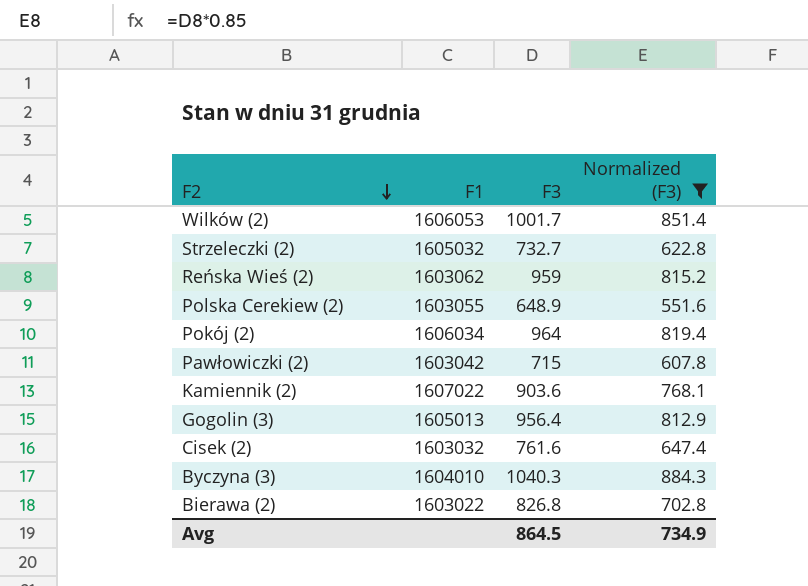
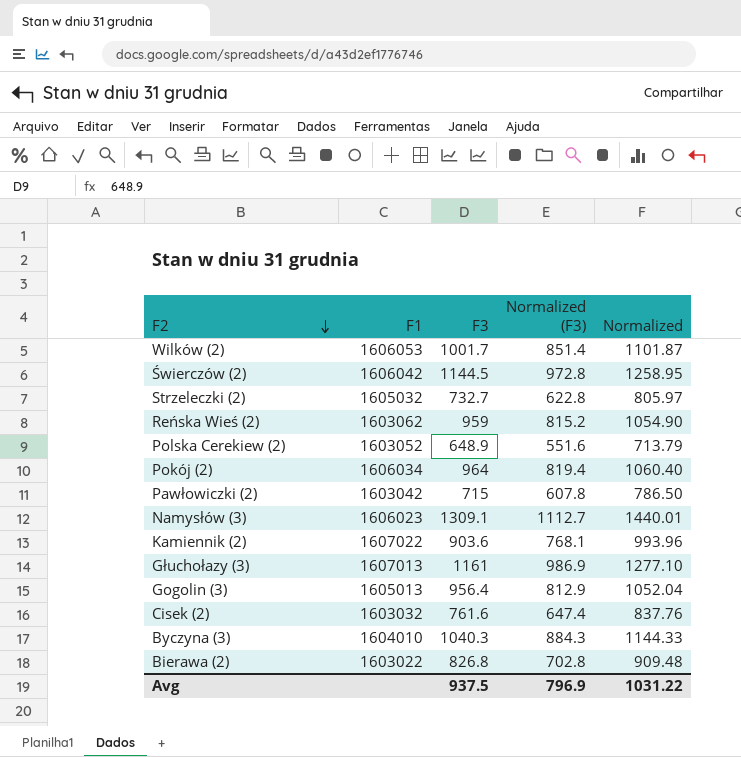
filter: Normalized (F3) <= 884.3 -> none
column Normalized | formula: none -> [F3] * 1.1
Polska Cerekiew (2) | F1: 1603055 -> 1603052
Avg | F3: 864.5 -> 937.5
Avg | Normalized (F3): 734.9 -> 796.9

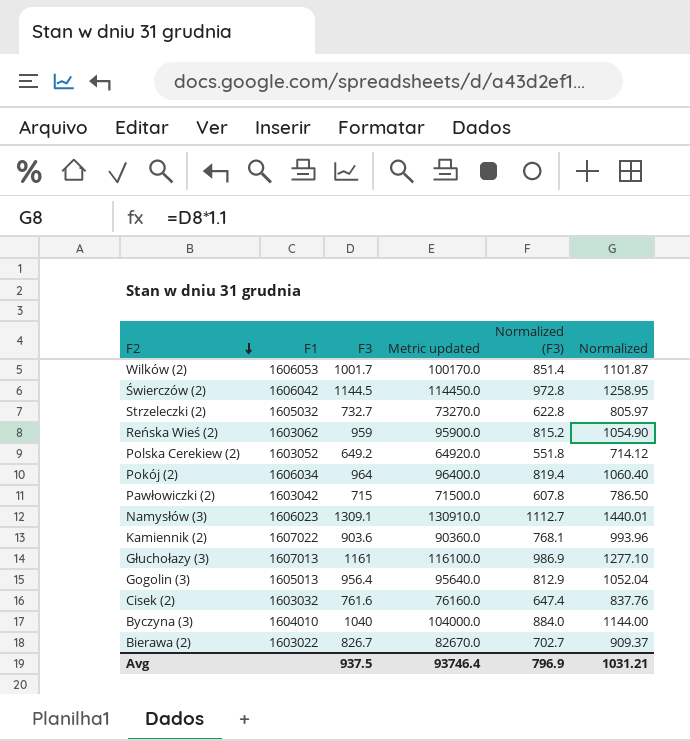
column Metric updated | formula: none -> [F3] * 100
Polska Cerekiew (2) | F3: 648.9 -> 649.2
Polska Cerekiew (2) | Normalized (F3): 551.6 -> 551.8
Polska Cerekiew (2) | Normalized: 713.79 -> 714.12
Byczyna (3) | F3: 1040.3 -> 1040
Byczyna (3) | Normalized (F3): 884.3 -> 884.0
Byczyna (3) | Normalized: 1144.33 -> 1144.00
Bierawa (2) | F3: 826.8 -> 826.7
Bierawa (2) | Normalized (F3): 702.8 -> 702.7
Bierawa (2) | Normalized: 909.48 -> 909.37
Avg | Normalized: 1031.22 -> 1031.21

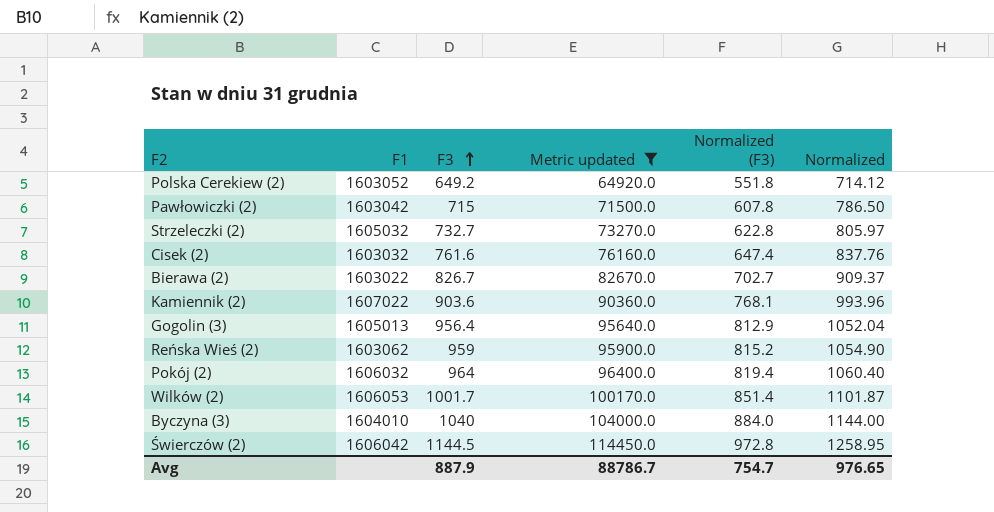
filter: none -> Metric updated <= 114450.0
row order: F2 descending -> F3 ascending
Pokój (2) | F1: 1606034 -> 1606032
Avg | F3: 937.5 -> 887.9
Avg | Metric updated: 93746.4 -> 88786.7
Avg | Normalized (F3): 796.9 -> 754.7
Avg | Normalized: 1031.21 -> 976.65

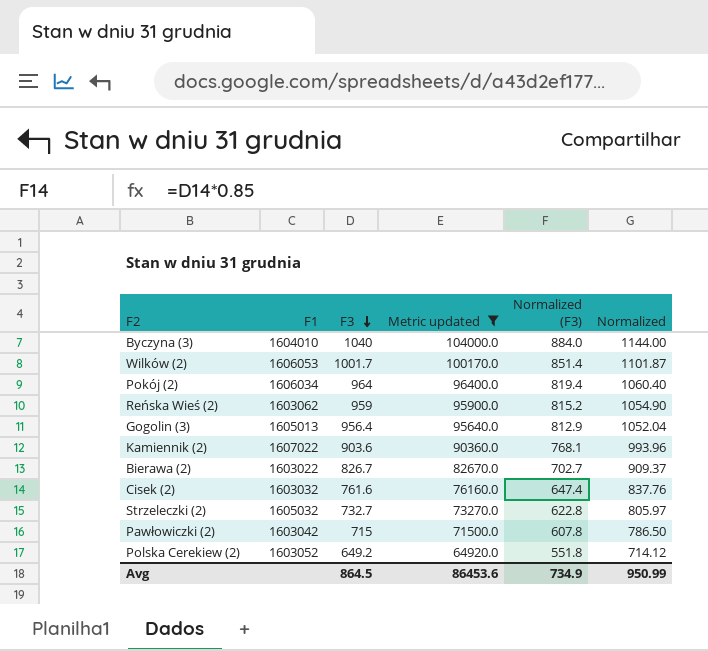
row order: F3 ascending -> F3 descending
row Świerczów (2): 1606042 | 1144.5 | 114450.0 | 972.8 | 1258.95 -> none
Pokój (2) | F1: 1606032 -> 1606034
Avg | F3: 887.9 -> 864.5
Avg | Metric updated: 88786.7 -> 86453.6
Avg | Normalized (F3): 754.7 -> 734.9
Avg | Normalized: 976.65 -> 950.99

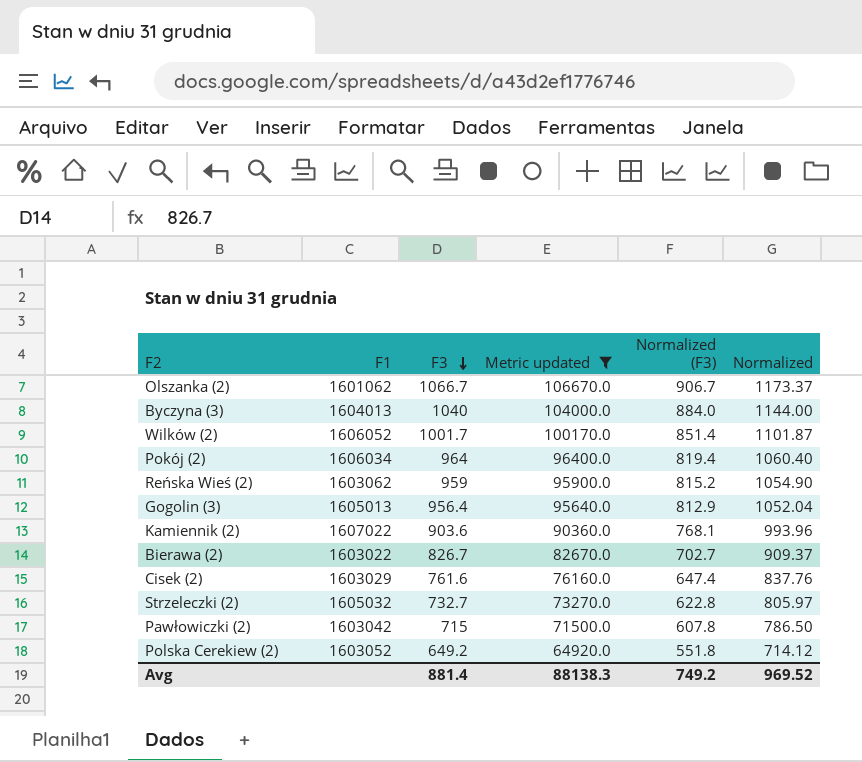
row Olszanka (2): none -> 1601062 | 1066.7 | 106670.0 | 906.7 | 1173.37
Byczyna (3) | F1: 1604010 -> 1604013
Wilków (2) | F1: 1606053 -> 1606052
Cisek (2) | F1: 1603032 -> 1603029
Avg | F3: 864.5 -> 881.4
Avg | Metric updated: 86453.6 -> 88138.3
Avg | Normalized (F3): 734.9 -> 749.2
Avg | Normalized: 950.99 -> 969.52

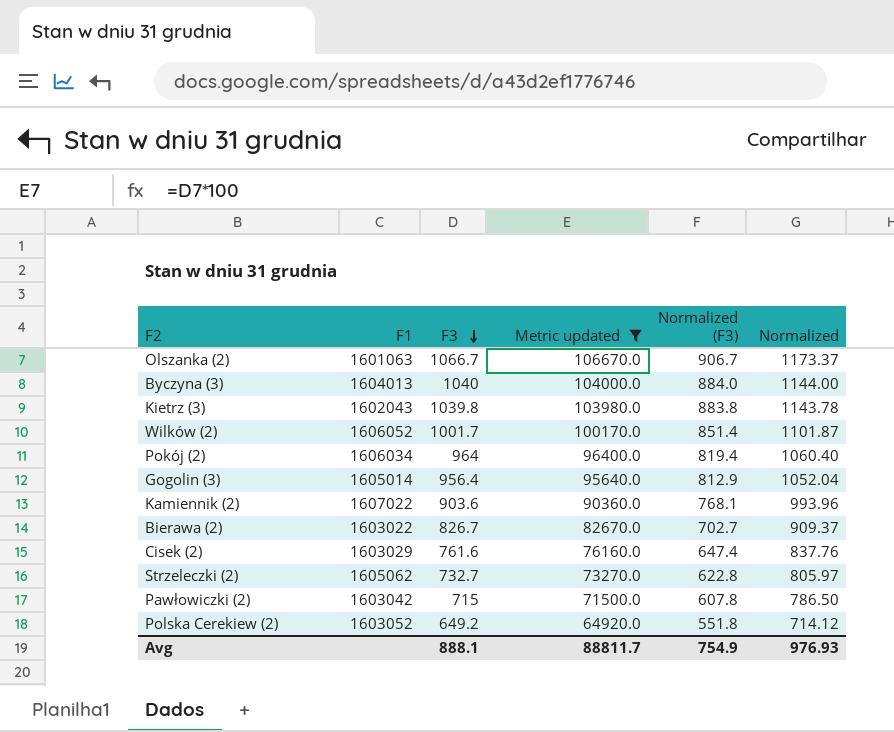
row Reńska Wieś (2): 1603062 | 959 | 95900.0 | 815.2 | 1054.90 -> none
Olszanka (2) | F1: 1601062 -> 1601063
row Kietrz (3): none -> 1602043 | 1039.8 | 103980.0 | 883.8 | 1143.78
Gogolin (3) | F1: 1605013 -> 1605014
Strzeleczki (2) | F1: 1605032 -> 1605062
Avg | F3: 881.4 -> 888.1
Avg | Metric updated: 88138.3 -> 88811.7
Avg | Normalized (F3): 749.2 -> 754.9
Avg | Normalized: 969.52 -> 976.93

